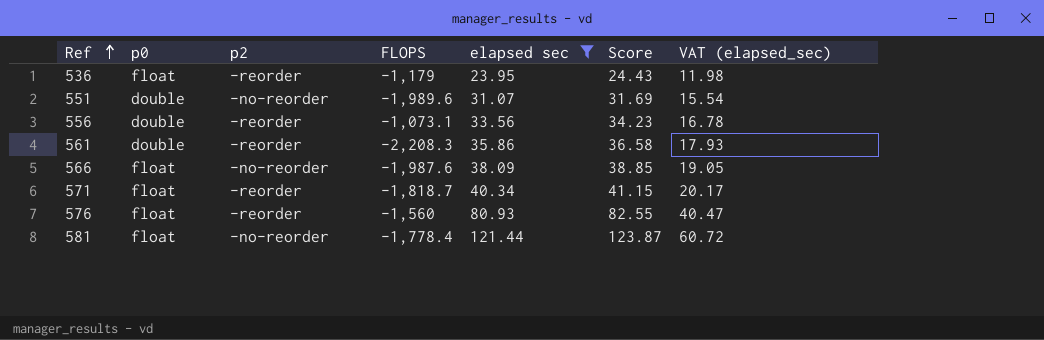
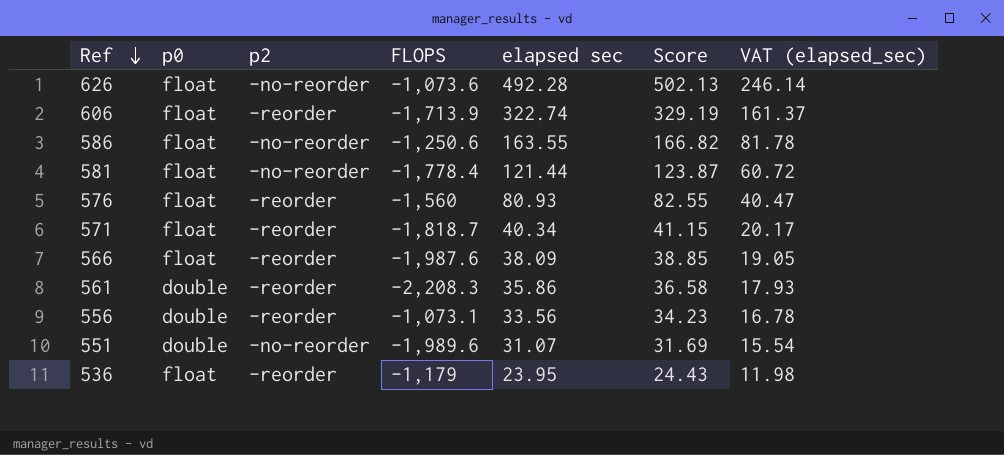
filter: elapsed sec <= 121.44 -> none
row order: Ref ascending -> Ref descending
566 | p2: -no-reorder -> -reorder

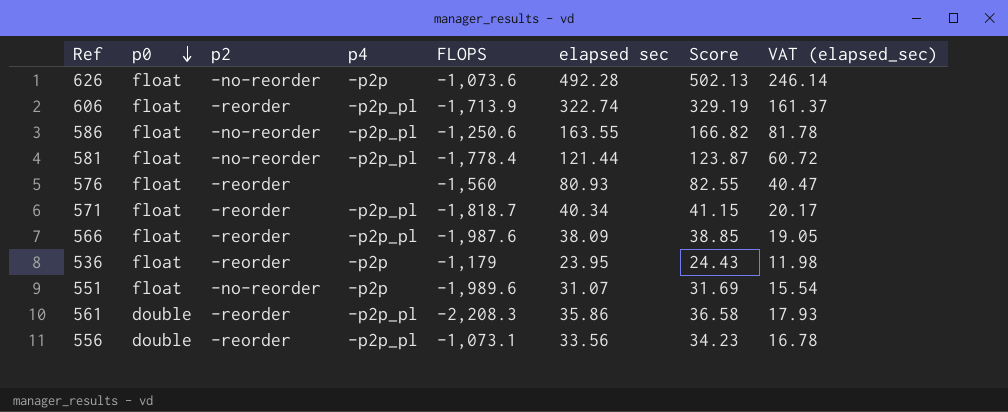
row order: Ref descending -> p0 descending
column p4 | position: none -> 4
551 | p0: double -> float

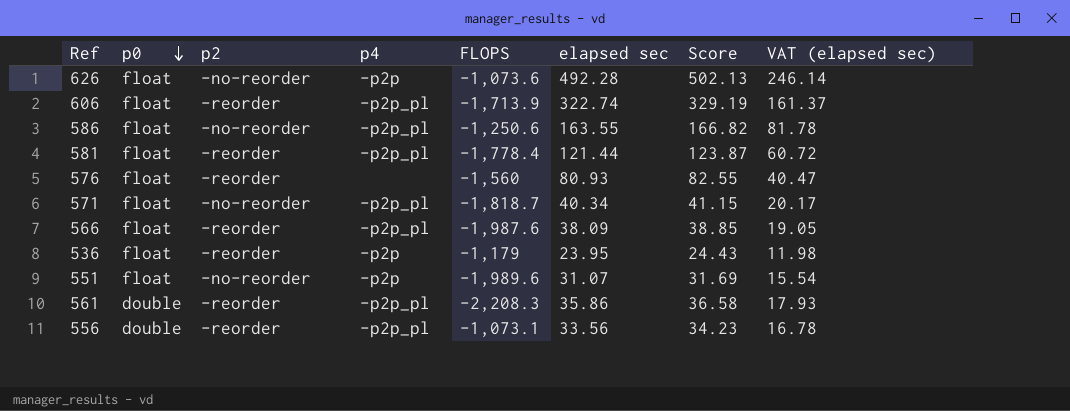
column name: VAT (elapsed_sec) -> VAT (elapsed sec)
581 | p2: -no-reorder -> -reorder
571 | p2: -reorder -> -no-reorder

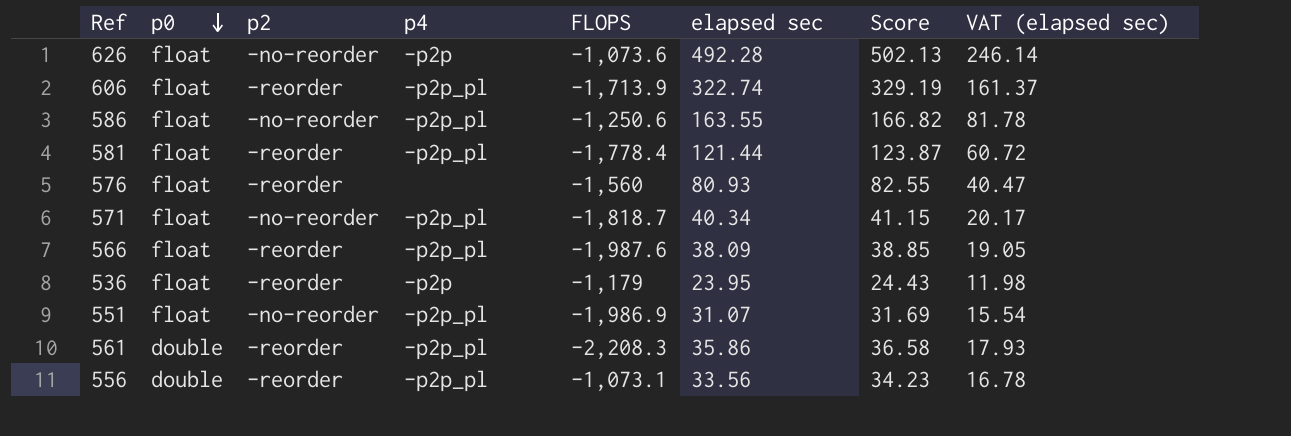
551 | p4: -p2p -> -p2p_pl
551 | FLOPS: -1,989.6 -> -1,986.9

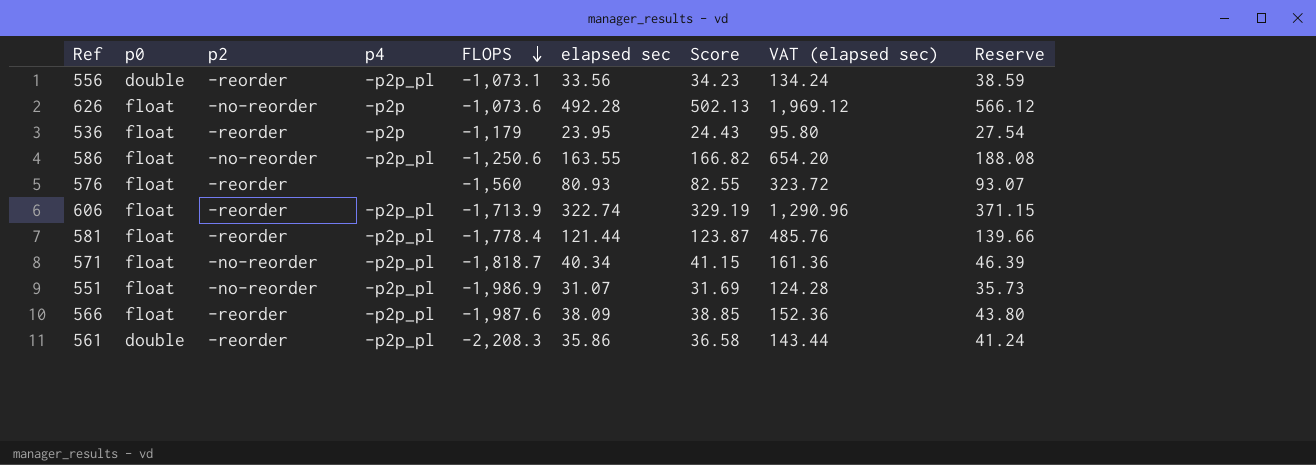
row order: p0 descending -> FLOPS descending
column VAT (elapsed sec) | formula: [elapsed sec] * 0.5 -> [elapsed sec] * 4
column Reserve | formula: none -> [elapsed sec] * 1.15

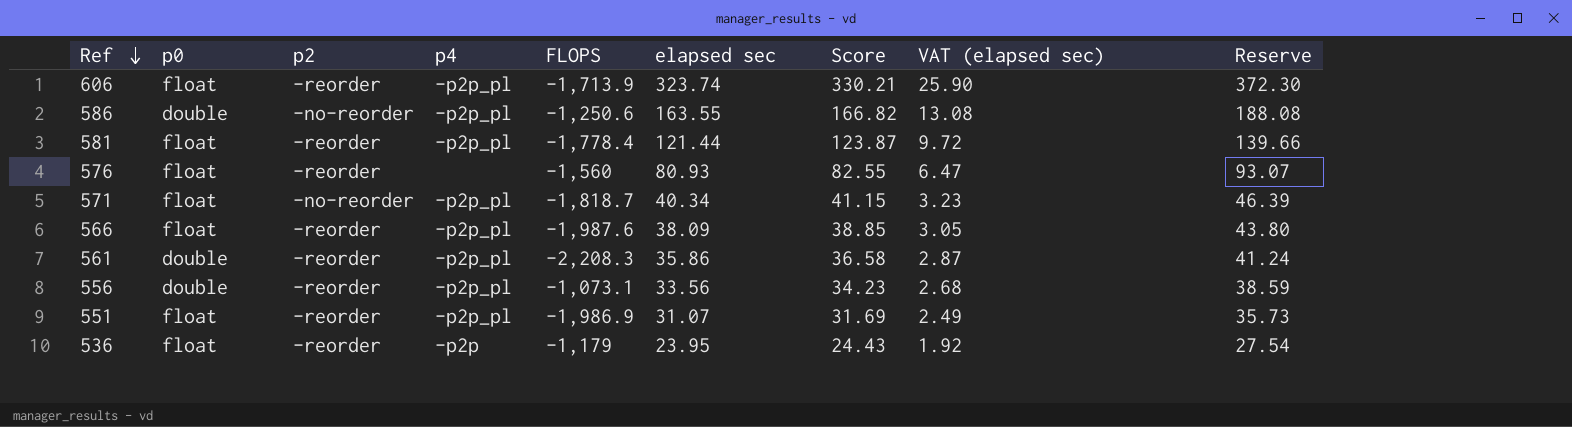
row order: FLOPS descending -> Ref descending
column VAT (elapsed sec) | formula: [elapsed sec] * 4 -> [elapsed sec] * 0.08
row 626: float | -no-reorder | -p2p | -1,073.6 | 492.28 | 502.13 | 1,969.12 | 566.12 -> none
606 | elapsed sec: 322.74 -> 323.74
606 | Score: 329.19 -> 330.21
606 | Reserve: 371.15 -> 372.30
586 | p0: float -> double
551 | p2: -no-reorder -> -reorder

